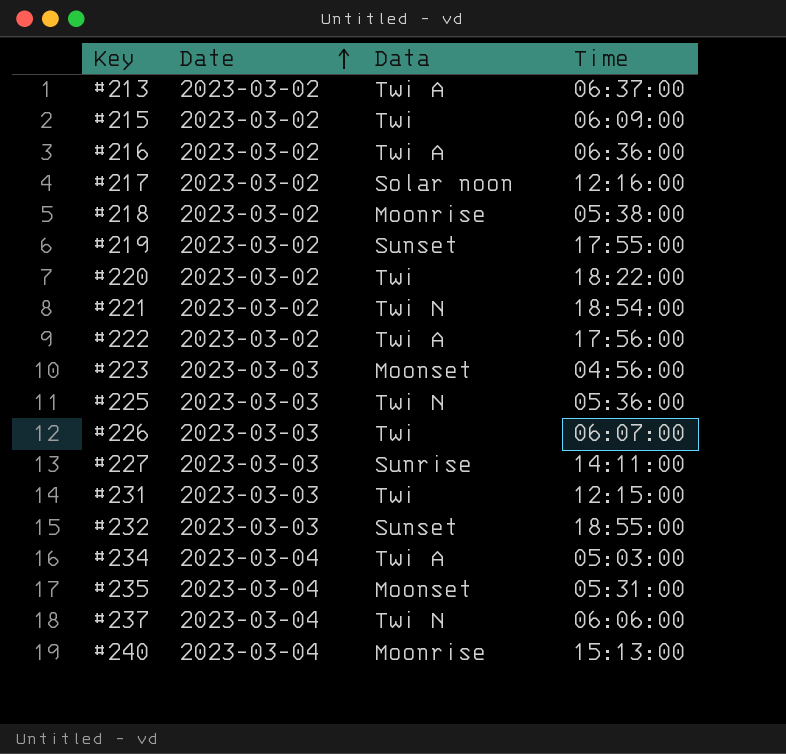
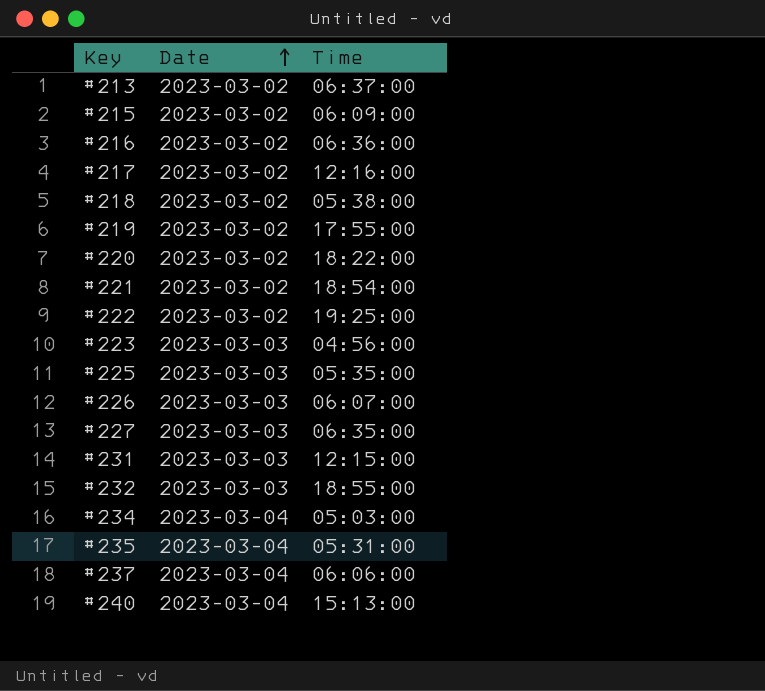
column Data | position: 3 -> none
#222 | Time: 17:56:00 -> 19:25:00
#225 | Time: 05:36:00 -> 05:35:00
#227 | Time: 14:11:00 -> 06:35:00

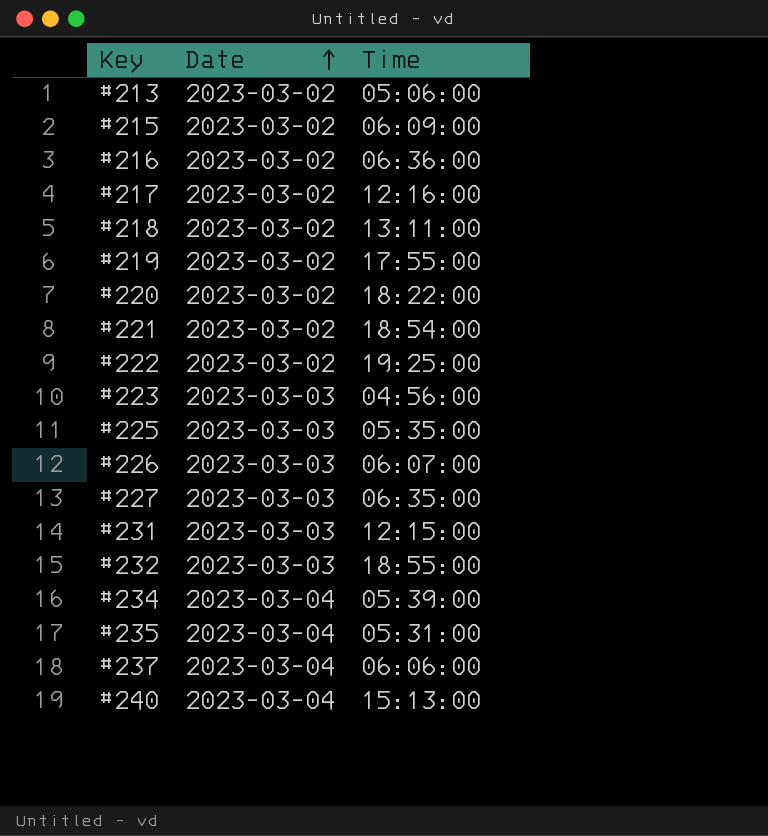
#213 | Time: 06:37:00 -> 05:06:00
#218 | Time: 05:38:00 -> 13:11:00
#234 | Time: 05:03:00 -> 05:39:00

